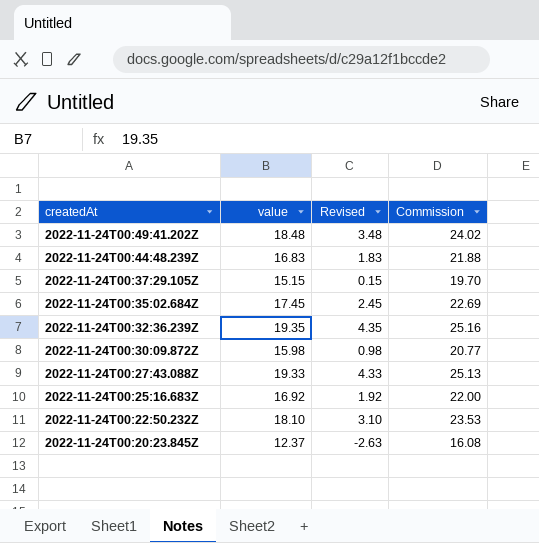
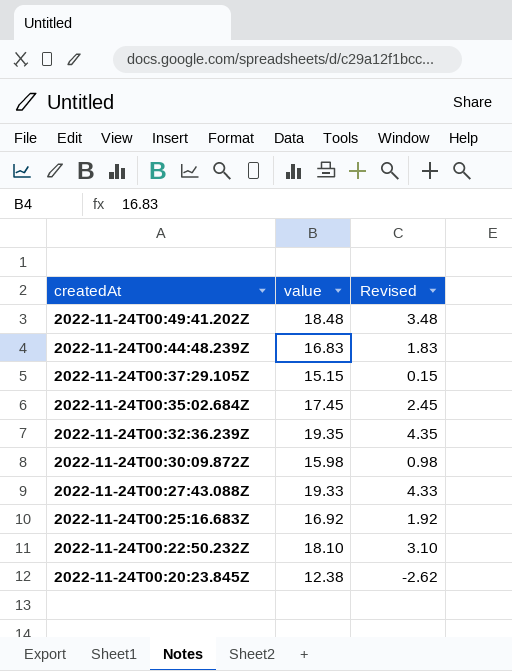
column Commission | formula: [value] * 1.3 -> none
2022-11-24T00:20:23.845Z | value: 12.37 -> 12.38
2022-11-24T00:20:23.845Z | Revised: -2.63 -> -2.62

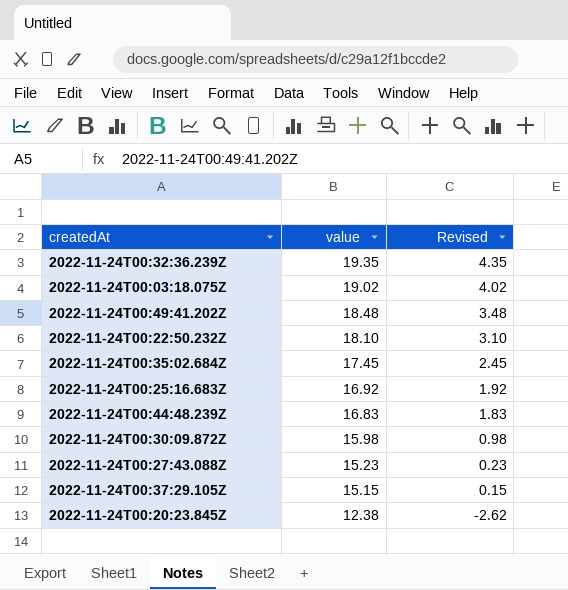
row order: createdAt descending -> value descending
row 2022-11-24T00:03:18.075Z: none -> 19.02 | 4.02
2022-11-24T00:27:43.088Z | value: 19.33 -> 15.23
2022-11-24T00:27:43.088Z | Revised: 4.33 -> 0.23

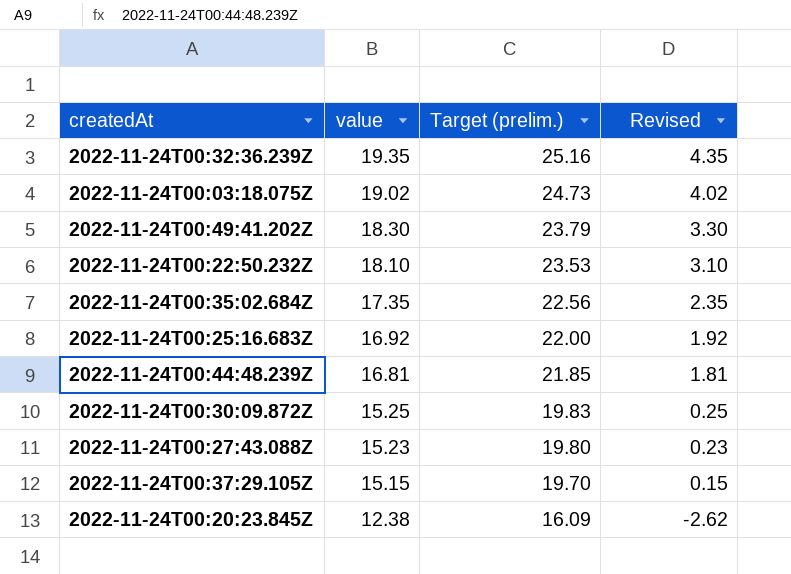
column Target (prelim.) | formula: none -> [value] * 1.3
2022-11-24T00:49:41.202Z | value: 18.48 -> 18.30
2022-11-24T00:49:41.202Z | Revised: 3.48 -> 3.30
2022-11-24T00:35:02.684Z | value: 17.45 -> 17.35
2022-11-24T00:35:02.684Z | Revised: 2.45 -> 2.35
2022-11-24T00:44:48.239Z | value: 16.83 -> 16.81
2022-11-24T00:44:48.239Z | Revised: 1.83 -> 1.81
2022-11-24T00:30:09.872Z | value: 15.98 -> 15.25
2022-11-24T00:30:09.872Z | Revised: 0.98 -> 0.25

